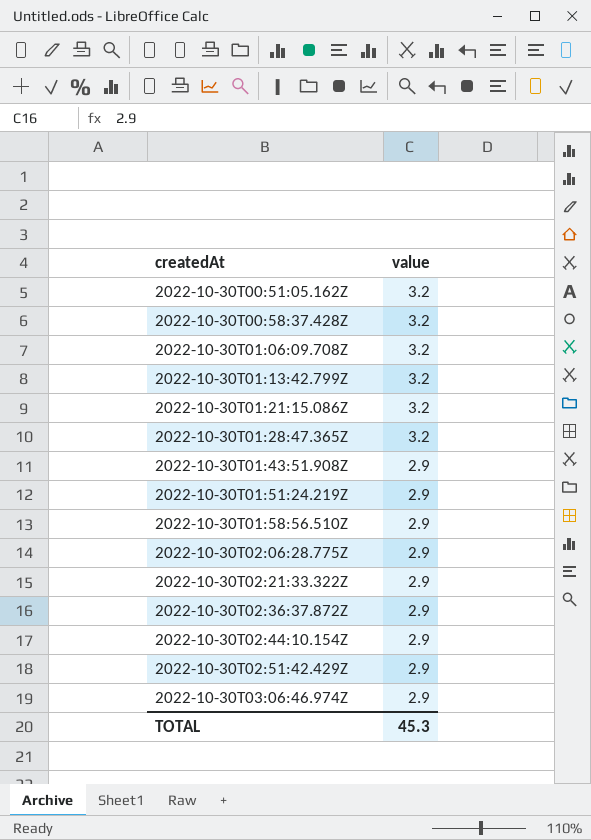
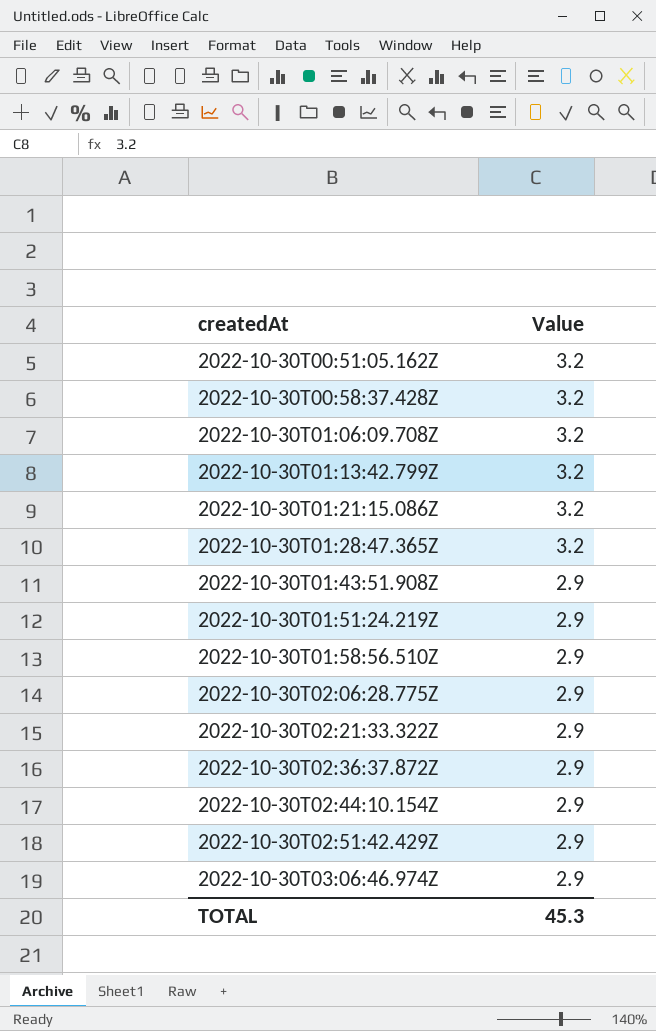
column name: value -> Value

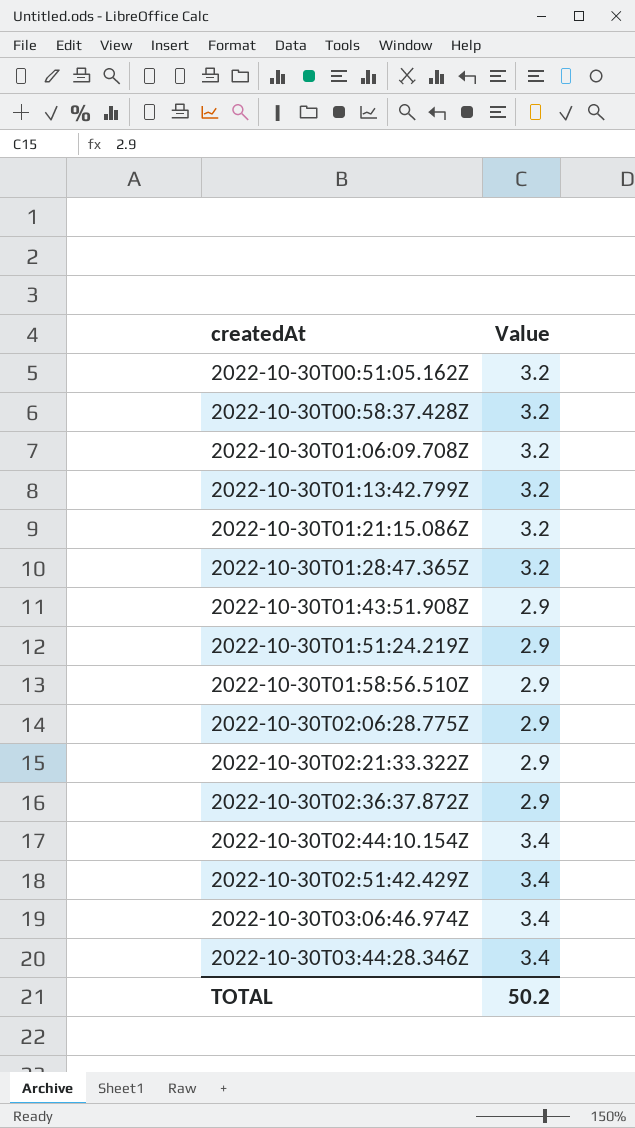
2022-10-30T02:44:10.154Z | Value: 2.9 -> 3.4
2022-10-30T02:51:42.429Z | Value: 2.9 -> 3.4
2022-10-30T03:06:46.974Z | Value: 2.9 -> 3.4
row 2022-10-30T03:44:28.346Z: none -> 3.4
TOTAL | Value: 45.3 -> 50.2

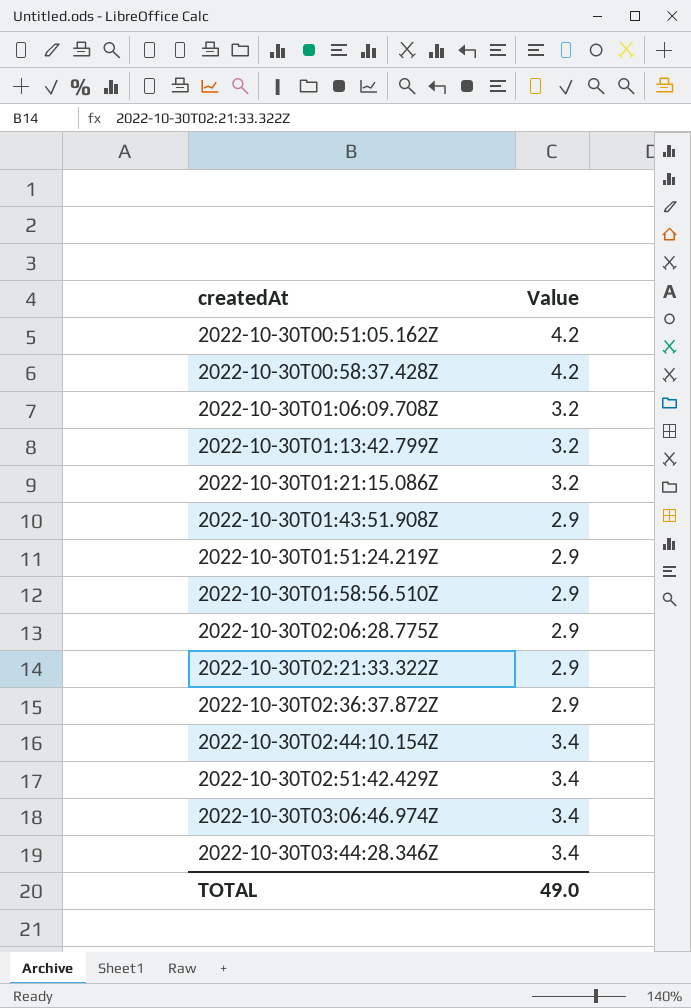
row 2022-10-30T01:28:47.365Z: 3.2 -> none
2022-10-30T00:51:05.162Z | Value: 3.2 -> 4.2
2022-10-30T00:58:37.428Z | Value: 3.2 -> 4.2
TOTAL | Value: 50.2 -> 49.0

